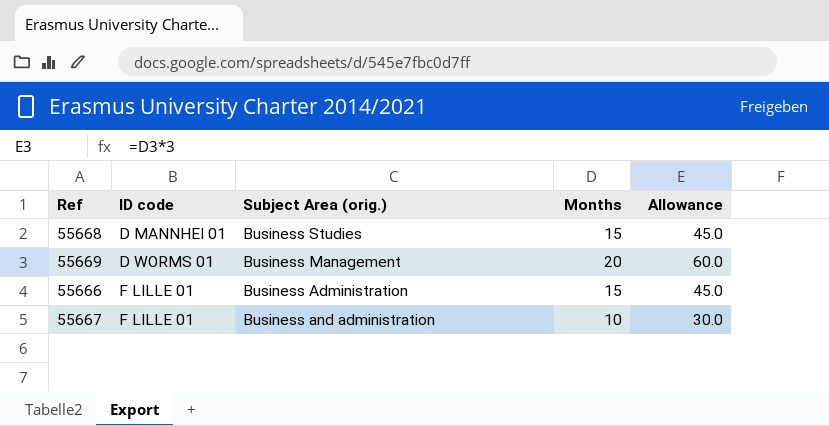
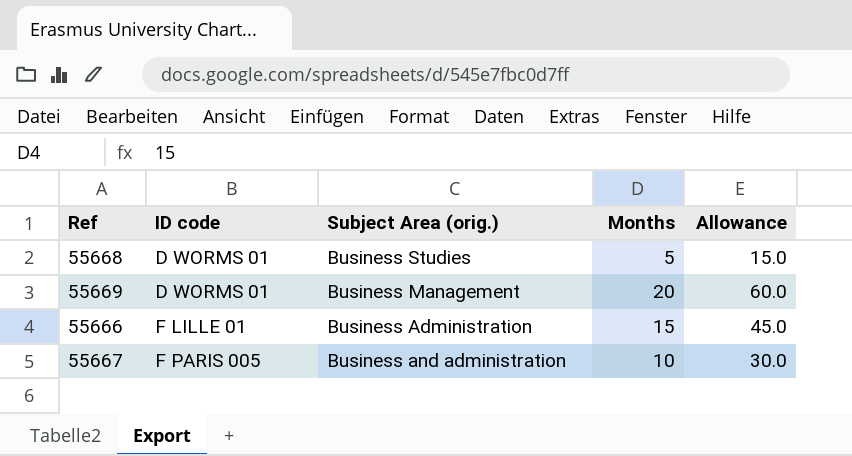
55668 | ID code: D MANNHEI 01 -> D WORMS 01
55668 | Months: 15 -> 5
55668 | Allowance: 45.0 -> 15.0
55667 | ID code: F LILLE 01 -> F PARIS 005

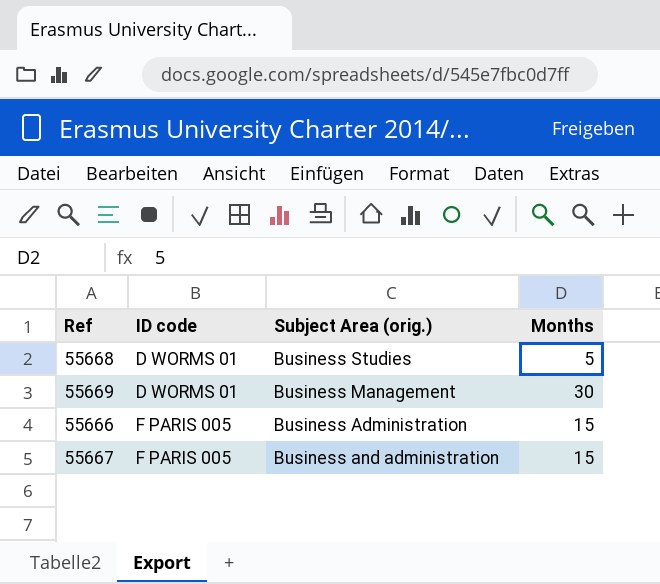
column Allowance | formula: [Months] * 3 -> none
55669 | Months: 20 -> 30
55666 | ID code: F LILLE 01 -> F PARIS 005
55667 | Months: 10 -> 15

